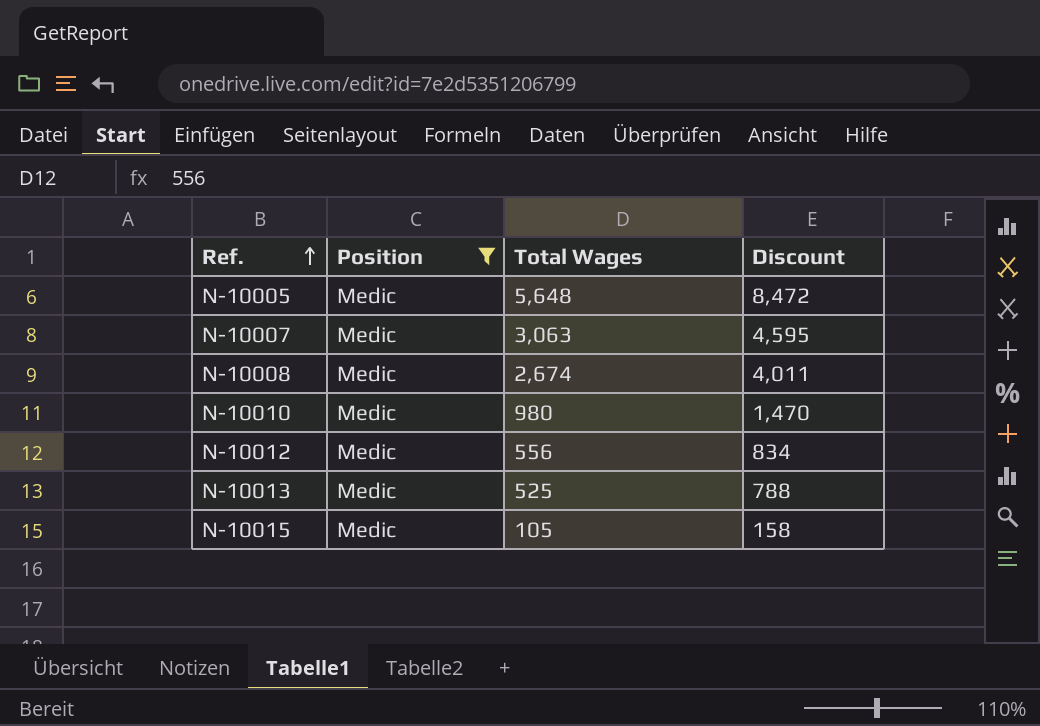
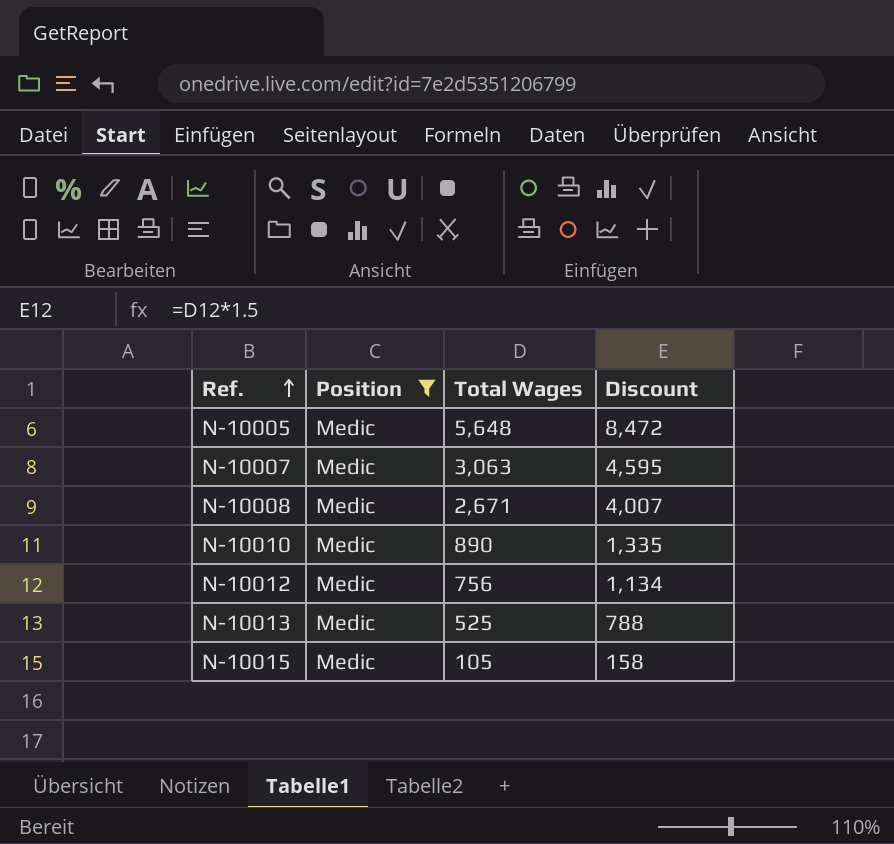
N-10008 | Total Wages: 2,674 -> 2,671
N-10008 | Discount: 4,011 -> 4,007
N-10010 | Total Wages: 980 -> 890
N-10010 | Discount: 1,470 -> 1,335
N-10012 | Total Wages: 556 -> 756
N-10012 | Discount: 834 -> 1,134

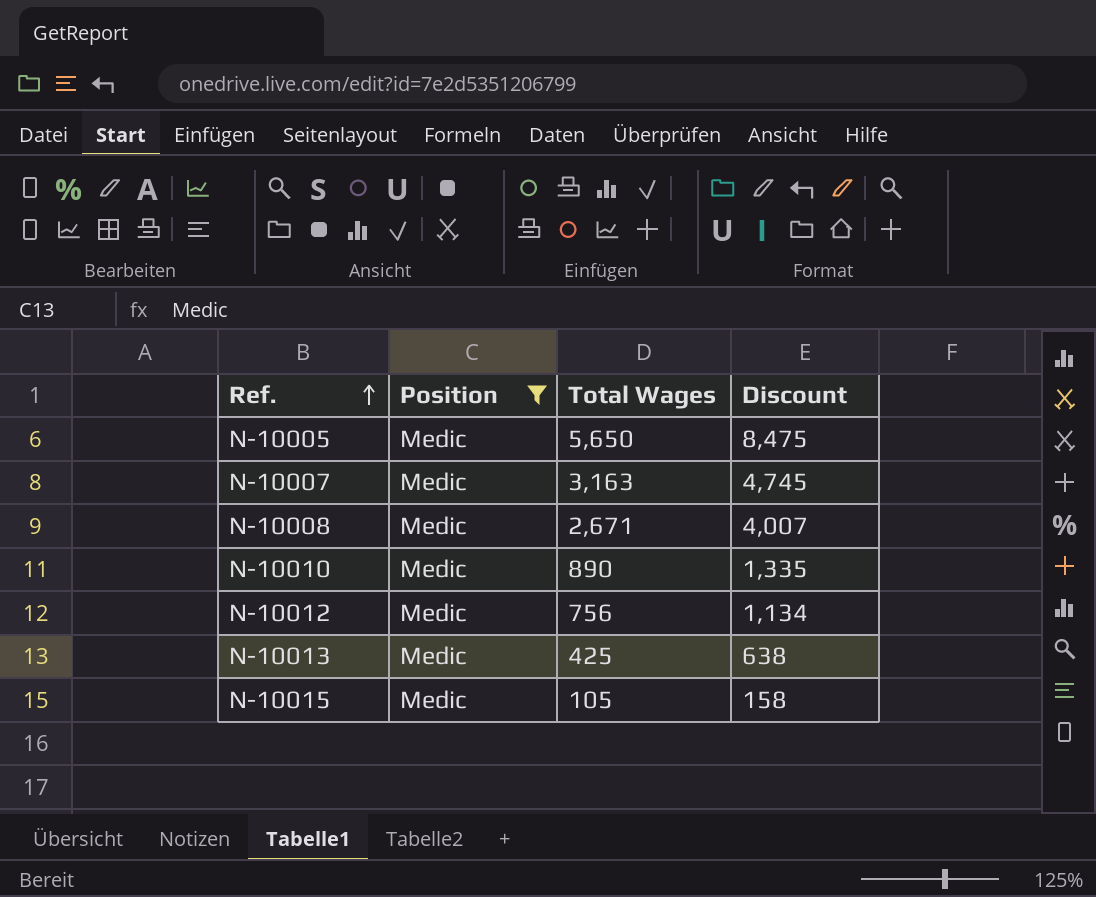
N-10005 | Total Wages: 5,648 -> 5,650
N-10005 | Discount: 8,472 -> 8,475
N-10007 | Total Wages: 3,063 -> 3,163
N-10007 | Discount: 4,595 -> 4,745
N-10013 | Total Wages: 525 -> 425
N-10013 | Discount: 788 -> 638

